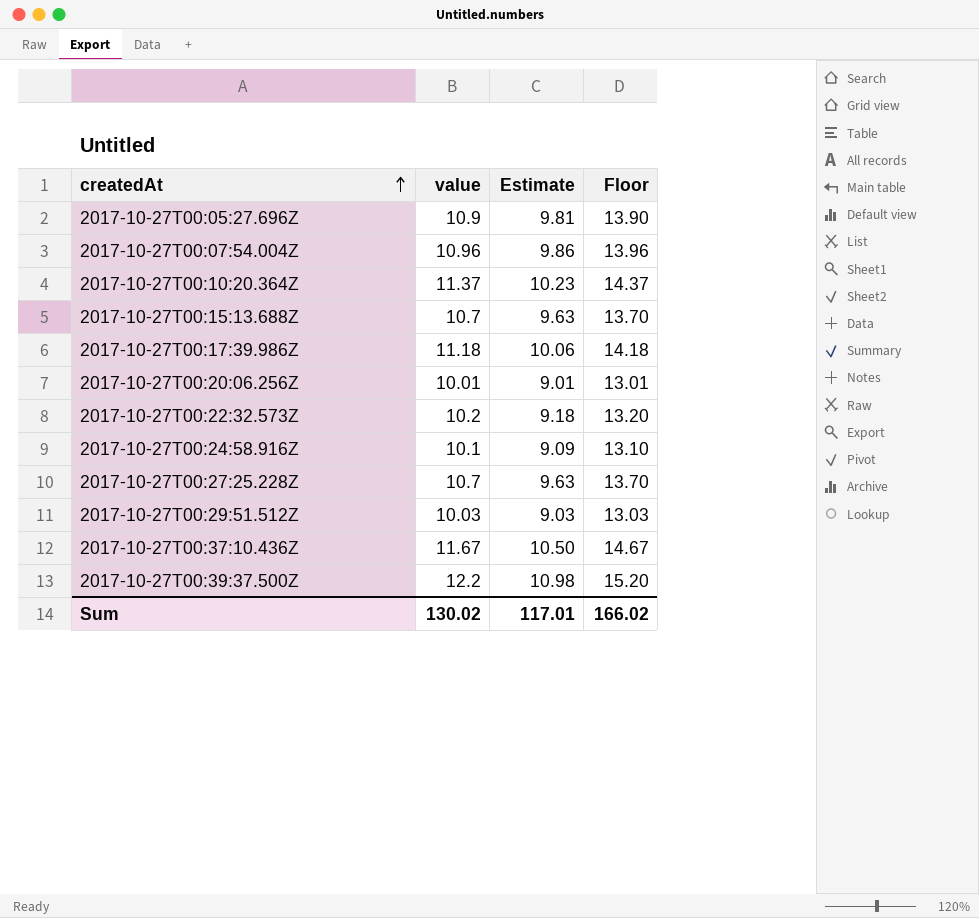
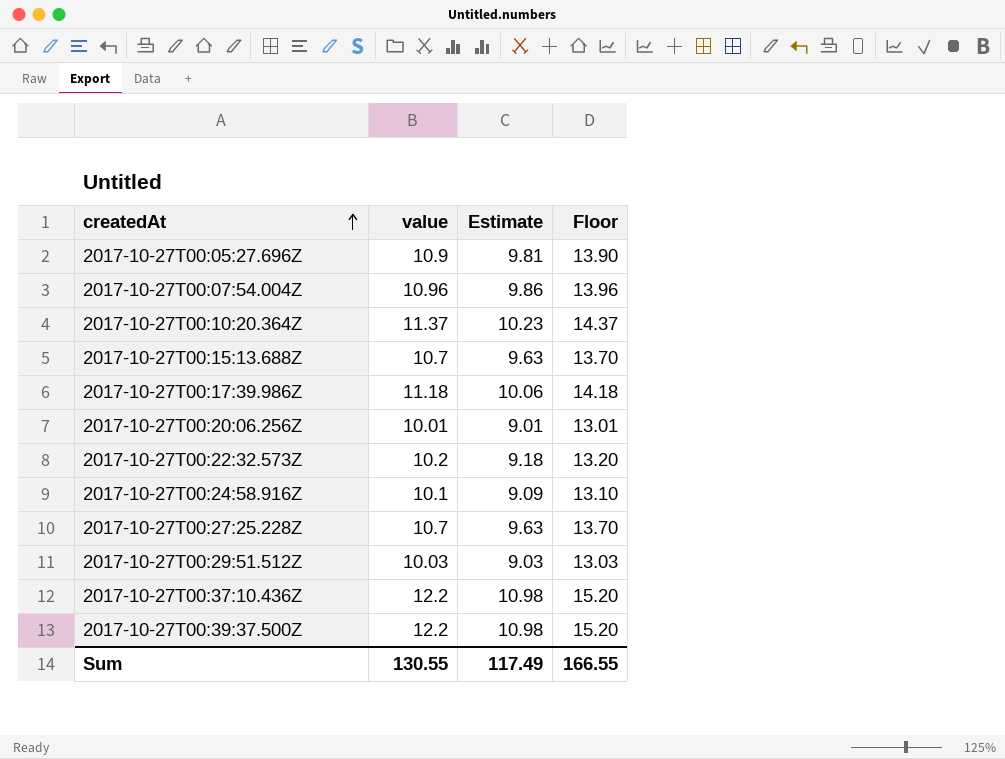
2017-10-27T00:37:10.436Z | value: 11.67 -> 12.2
2017-10-27T00:37:10.436Z | Estimate: 10.50 -> 10.98
2017-10-27T00:37:10.436Z | Floor: 14.67 -> 15.20
Sum | value: 130.02 -> 130.55
Sum | Estimate: 117.01 -> 117.49
Sum | Floor: 166.02 -> 166.55

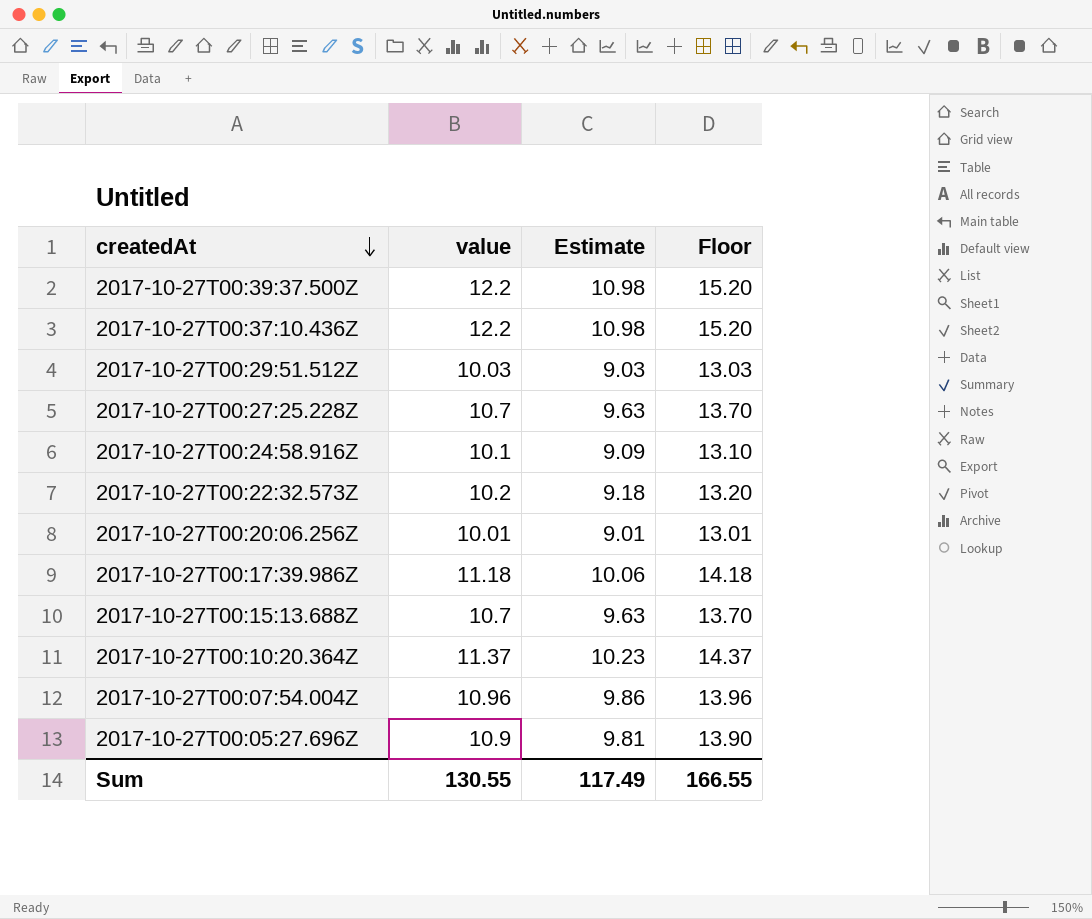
row order: createdAt ascending -> createdAt descending

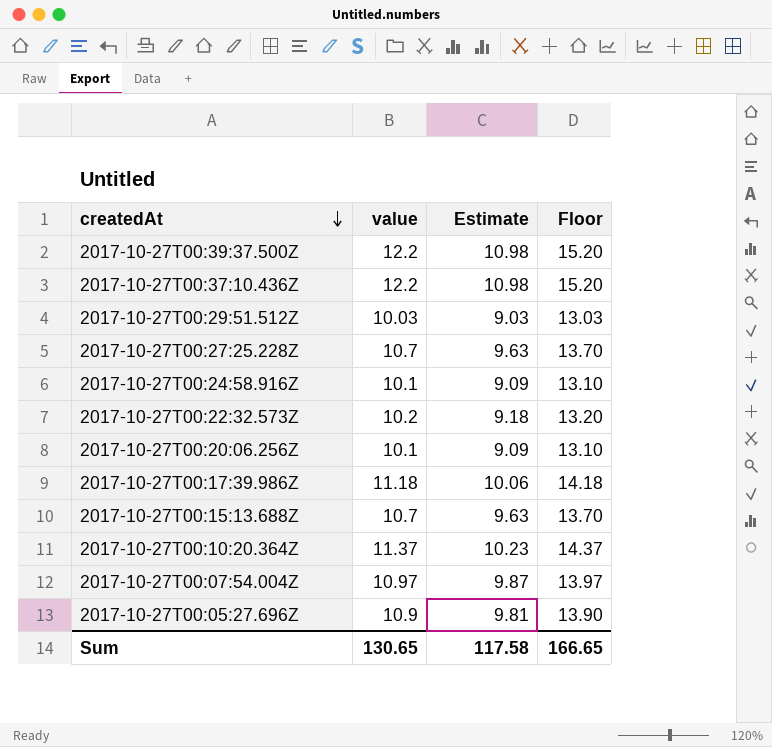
2017-10-27T00:20:06.256Z | value: 10.01 -> 10.1
2017-10-27T00:20:06.256Z | Estimate: 9.01 -> 9.09
2017-10-27T00:20:06.256Z | Floor: 13.01 -> 13.10
2017-10-27T00:07:54.004Z | value: 10.96 -> 10.97
2017-10-27T00:07:54.004Z | Estimate: 9.86 -> 9.87
2017-10-27T00:07:54.004Z | Floor: 13.96 -> 13.97
Sum | value: 130.55 -> 130.65
Sum | Estimate: 117.49 -> 117.58
Sum | Floor: 166.55 -> 166.65

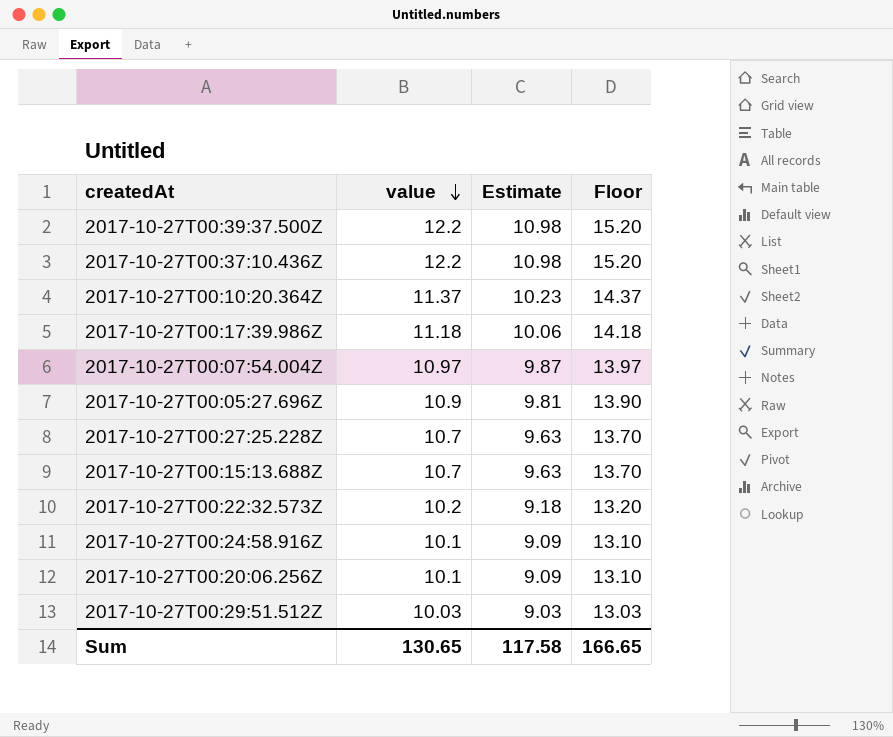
row order: createdAt descending -> value descending

